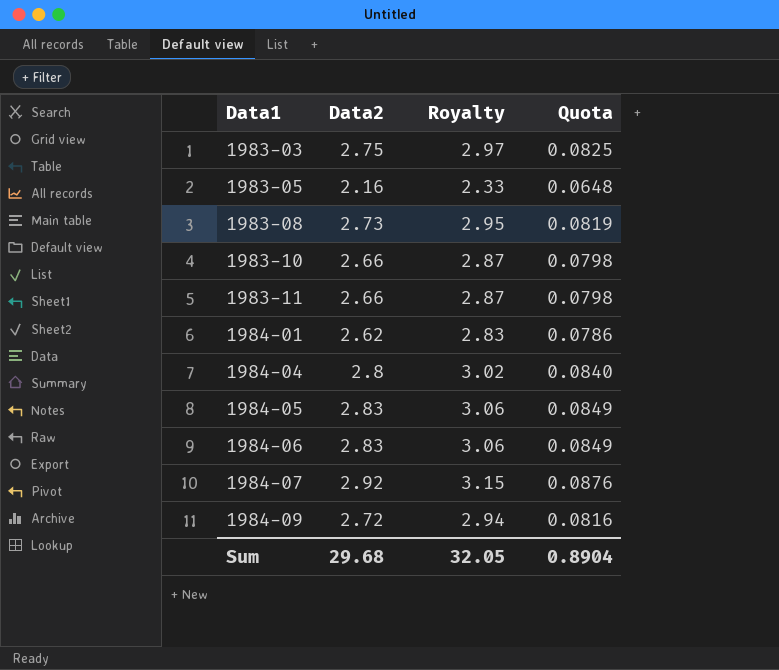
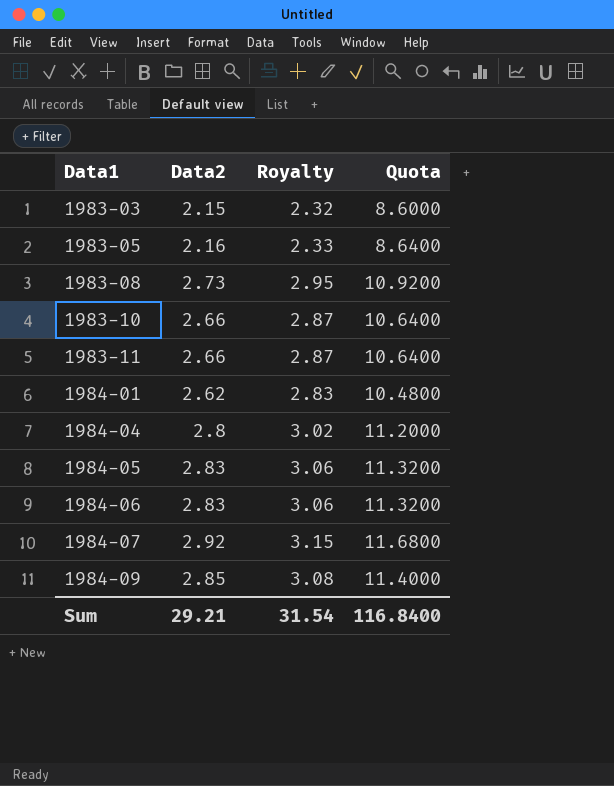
column Quota | formula: [Data2] * 0.03 -> [Data2] * 4
1983-03 | Data2: 2.75 -> 2.15
1983-03 | Royalty: 2.97 -> 2.32
1984-09 | Data2: 2.72 -> 2.85
1984-09 | Royalty: 2.94 -> 3.08
Sum | Data2: 29.68 -> 29.21
Sum | Royalty: 32.05 -> 31.54
Sum | Quota: 0.8904 -> 116.8400

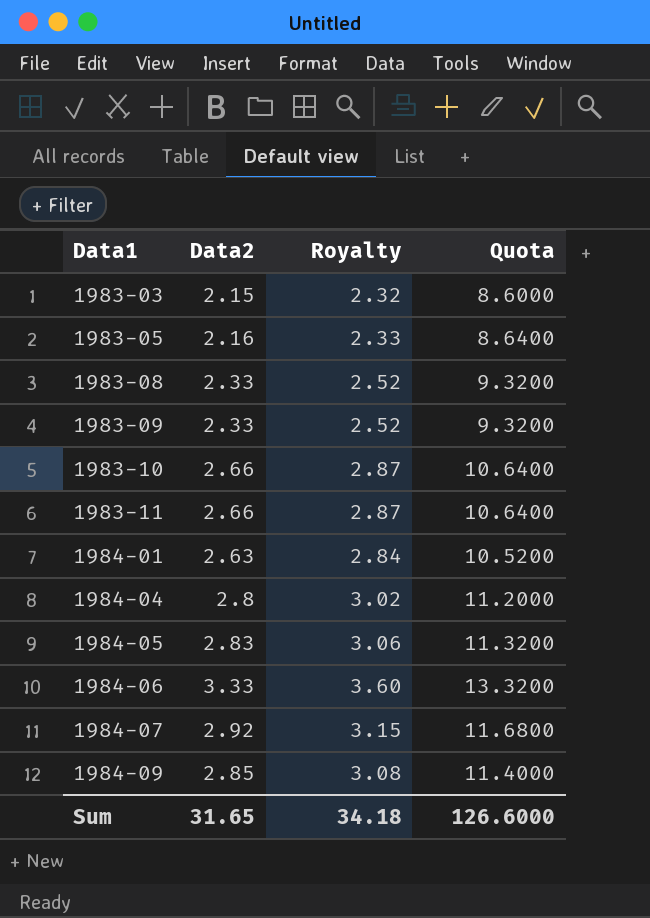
1983-08 | Data2: 2.73 -> 2.33
1983-08 | Royalty: 2.95 -> 2.52
1983-08 | Quota: 10.9200 -> 9.3200
row 1983-09: none -> 2.33 | 2.52 | 9.3200
1984-01 | Data2: 2.62 -> 2.63
1984-01 | Royalty: 2.83 -> 2.84
1984-01 | Quota: 10.4800 -> 10.5200
1984-06 | Data2: 2.83 -> 3.33
1984-06 | Royalty: 3.06 -> 3.60
1984-06 | Quota: 11.3200 -> 13.3200
Sum | Data2: 29.21 -> 31.65
Sum | Royalty: 31.54 -> 34.18
Sum | Quota: 116.8400 -> 126.6000

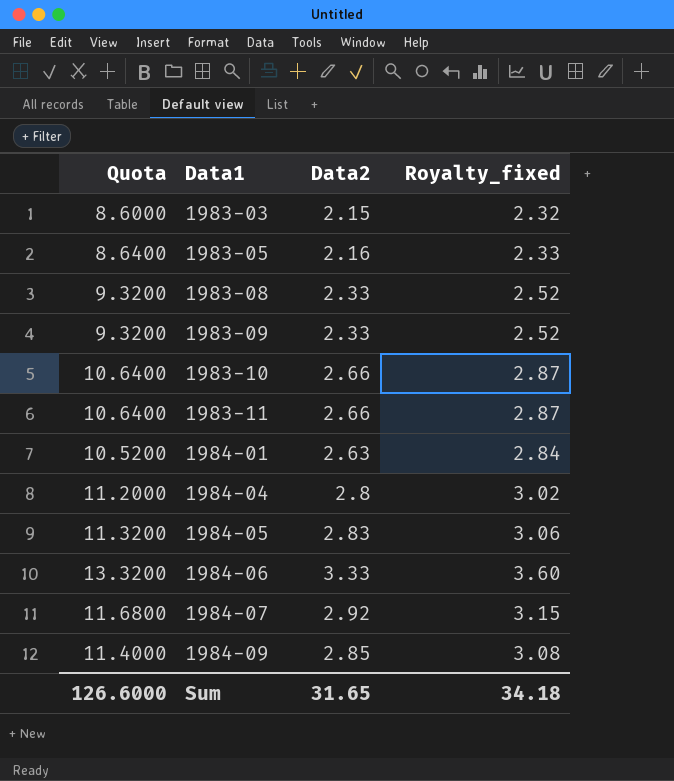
column Quota | position: 4 -> 1
column name: Royalty -> Royalty_fixed

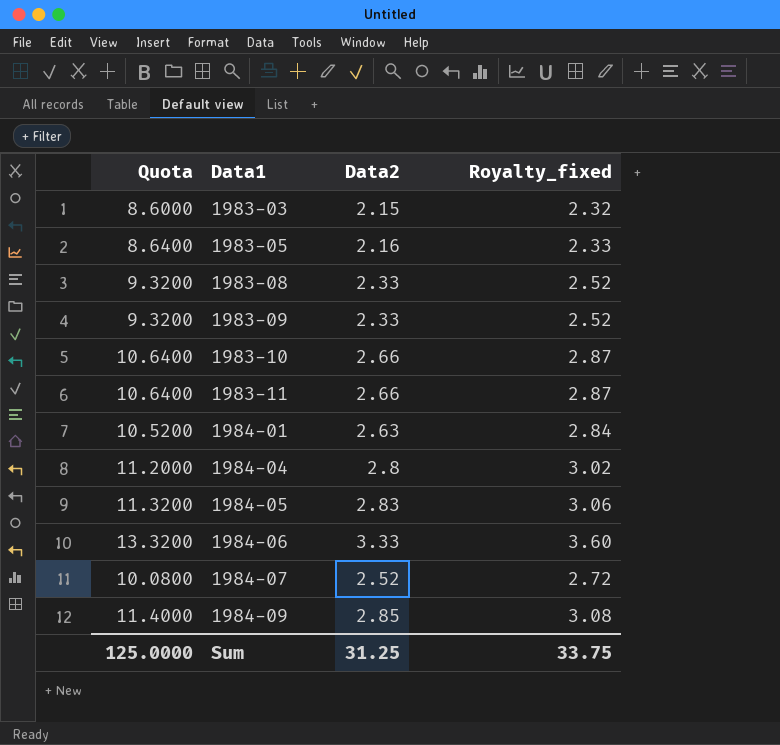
1984-07 | Quota: 11.6800 -> 10.0800
1984-07 | Data2: 2.92 -> 2.52
1984-07 | Royalty_fixed: 3.15 -> 2.72
Sum | Quota: 126.6000 -> 125.0000
Sum | Data2: 31.65 -> 31.25
Sum | Royalty_fixed: 34.18 -> 33.75

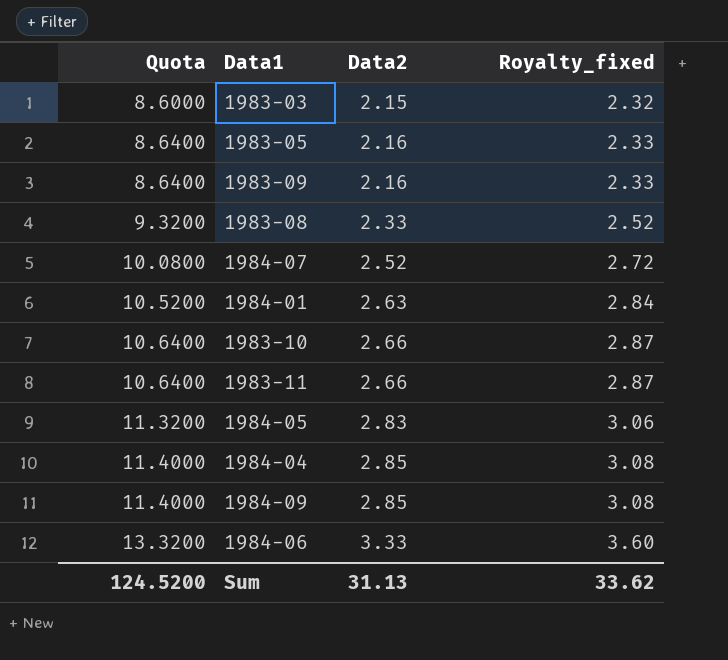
row order: Data1 ascending -> Quota ascending
1983-09 | Quota: 9.3200 -> 8.6400
1983-09 | Data2: 2.33 -> 2.16
1983-09 | Royalty_fixed: 2.52 -> 2.33
1984-04 | Quota: 11.2000 -> 11.4000
1984-04 | Data2: 2.8 -> 2.85
1984-04 | Royalty_fixed: 3.02 -> 3.08
Sum | Quota: 125.0000 -> 124.5200
Sum | Data2: 31.25 -> 31.13
Sum | Royalty_fixed: 33.75 -> 33.62

